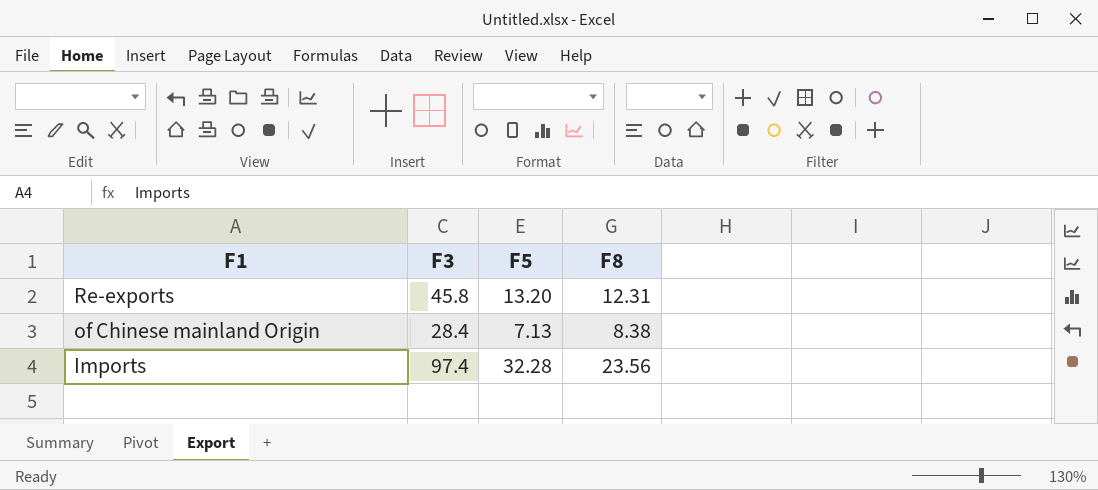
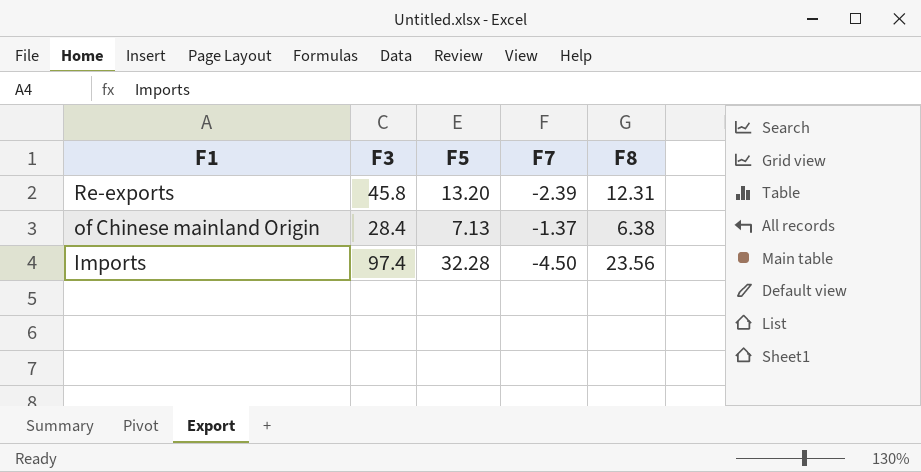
column F7 | position: none -> 4
of Chinese mainland Origin | F8: 8.38 -> 6.38

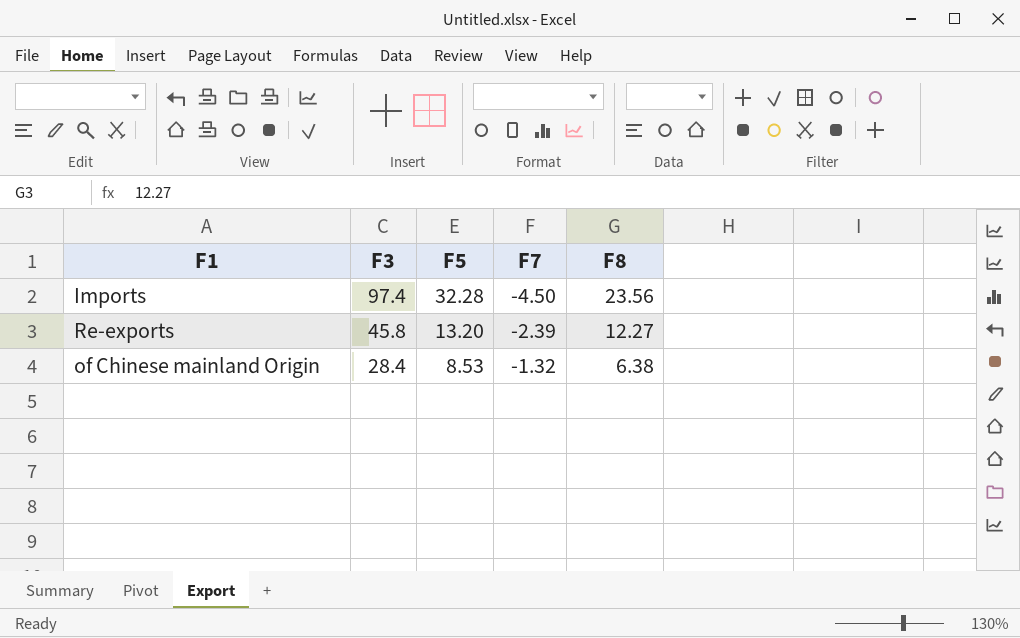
row order: F1 descending -> F3 descending
Re-exports | F8: 12.31 -> 12.27
of Chinese mainland Origin | F5: 7.13 -> 8.53
of Chinese mainland Origin | F7: -1.37 -> -1.32

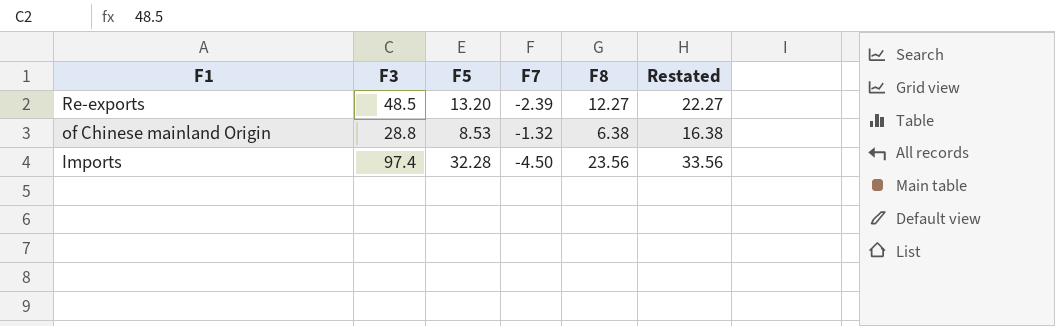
row order: F3 descending -> F1 descending
column Restated | formula: none -> [F8] + 10
Re-exports | F3: 45.8 -> 48.5
of Chinese mainland Origin | F3: 28.4 -> 28.8

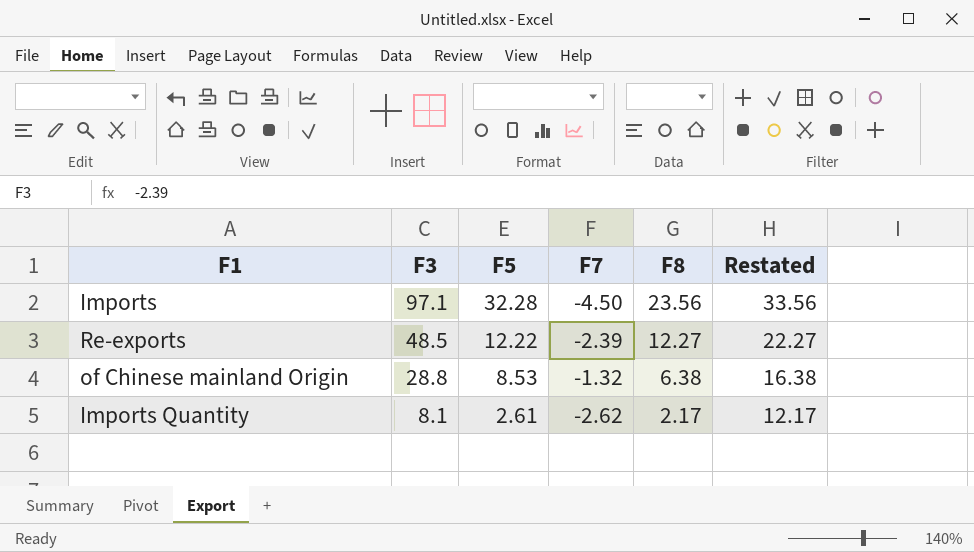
row order: F1 descending -> F3 descending
Imports | F3: 97.4 -> 97.1
Re-exports | F5: 13.20 -> 12.22
row Imports Quantity: none -> 8.1 | 2.61 | -2.62 | 2.17 | 12.17

